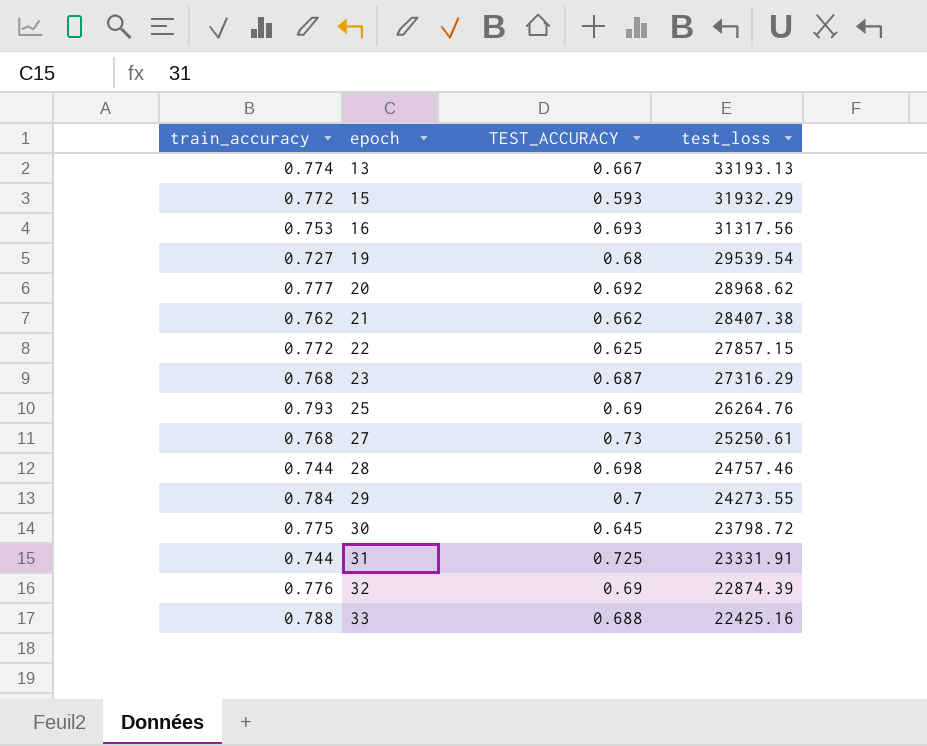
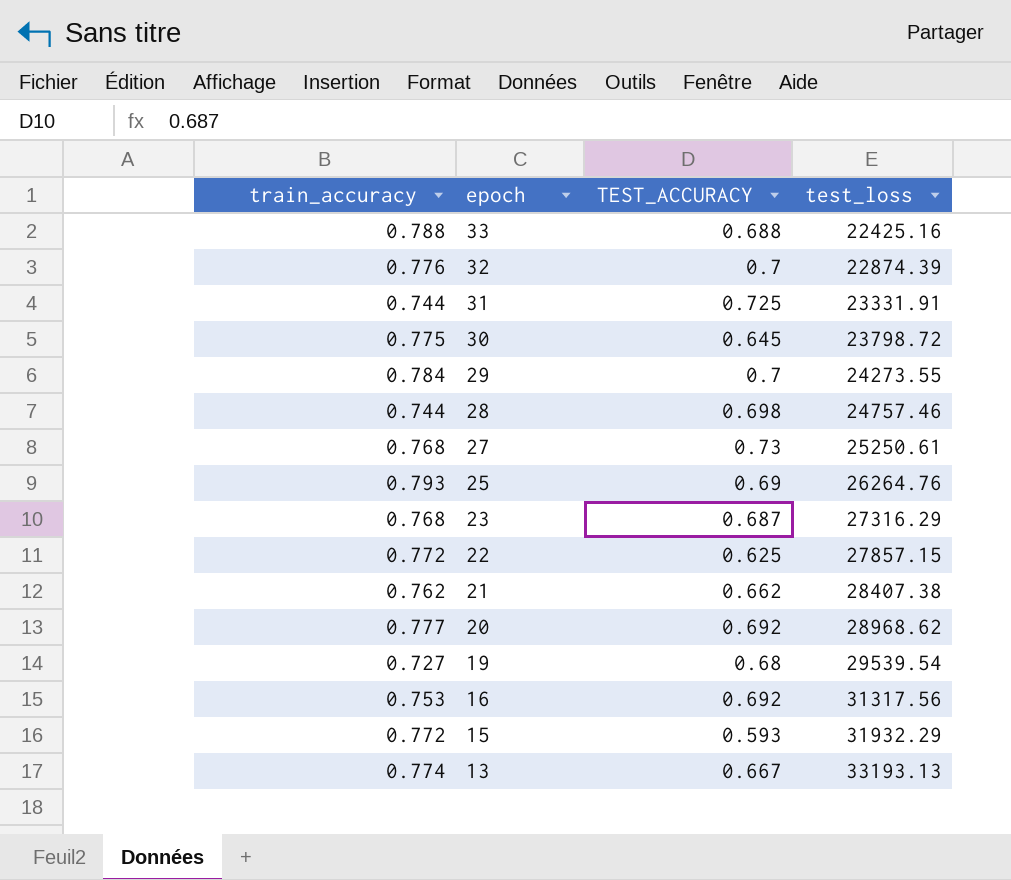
row order: epoch ascending -> epoch descending
32 | TEST_ACCURACY: 0.69 -> 0.7
16 | TEST_ACCURACY: 0.693 -> 0.692

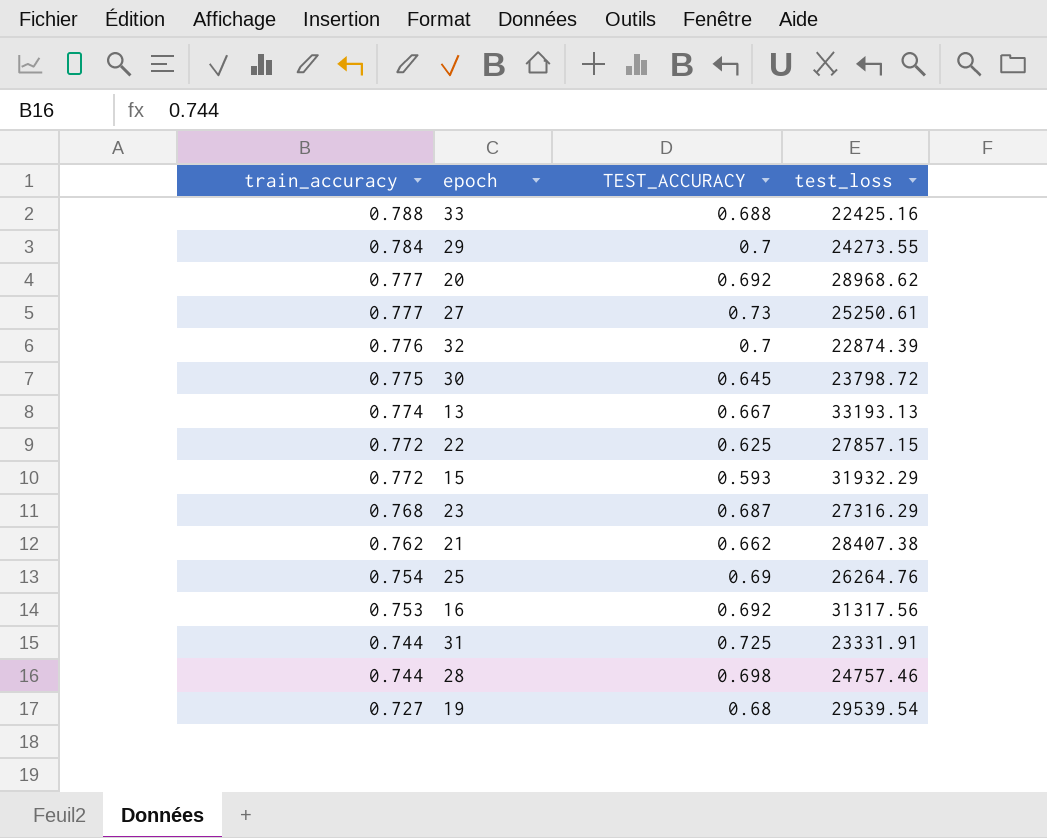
row order: epoch descending -> train_accuracy descending
27 | train_accuracy: 0.768 -> 0.777
25 | train_accuracy: 0.793 -> 0.754

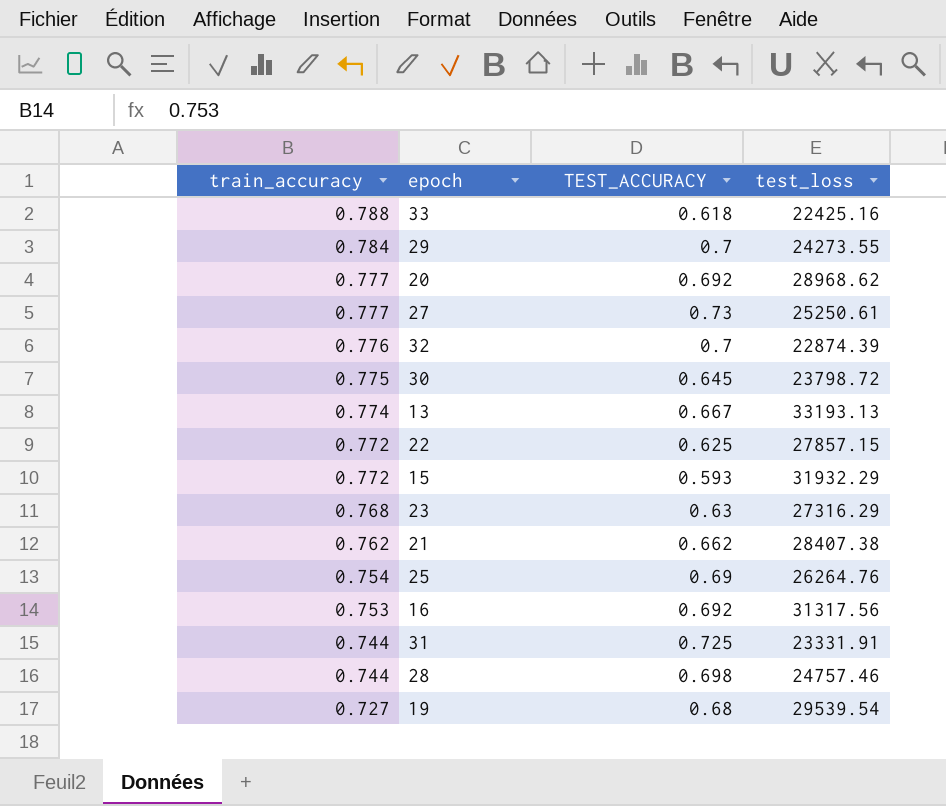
33 | TEST_ACCURACY: 0.688 -> 0.618
23 | TEST_ACCURACY: 0.687 -> 0.63

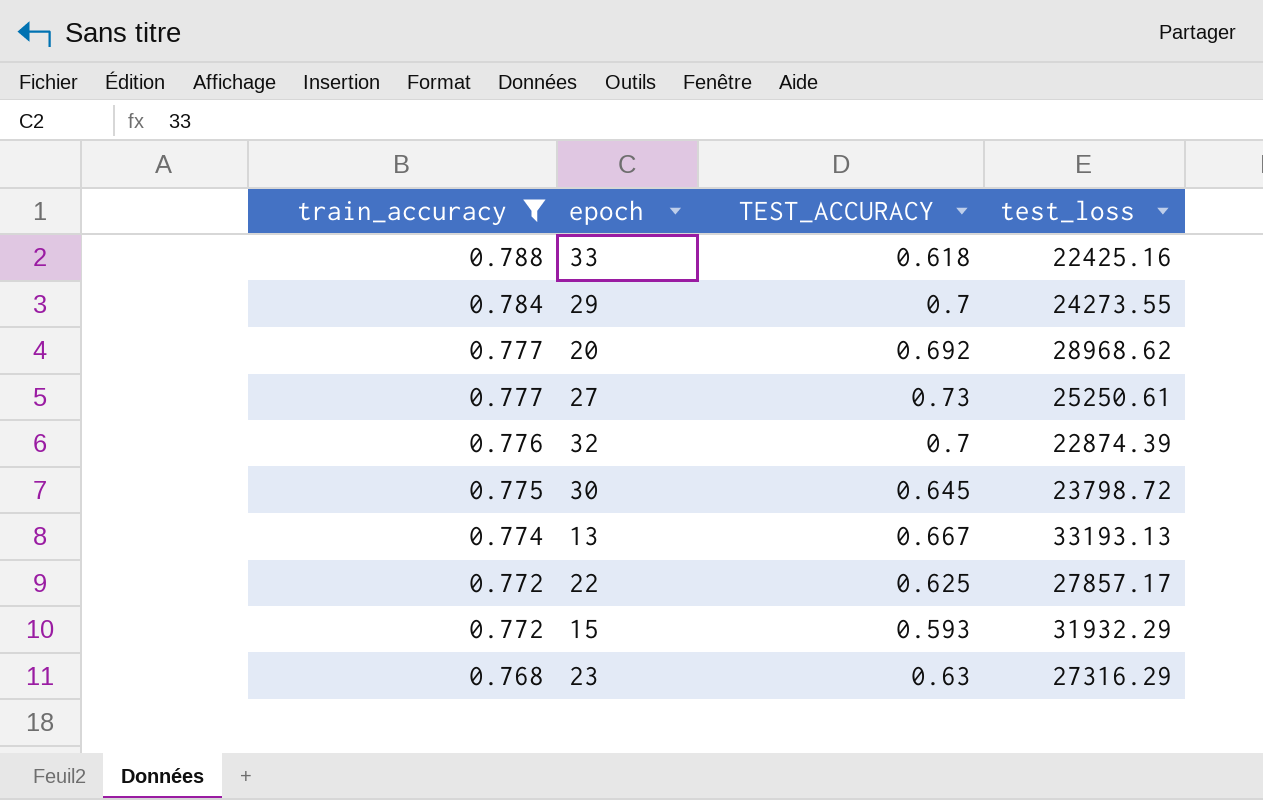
filter: none -> train_accuracy >= 0.768
22 | test_loss: 27857.15 -> 27857.17

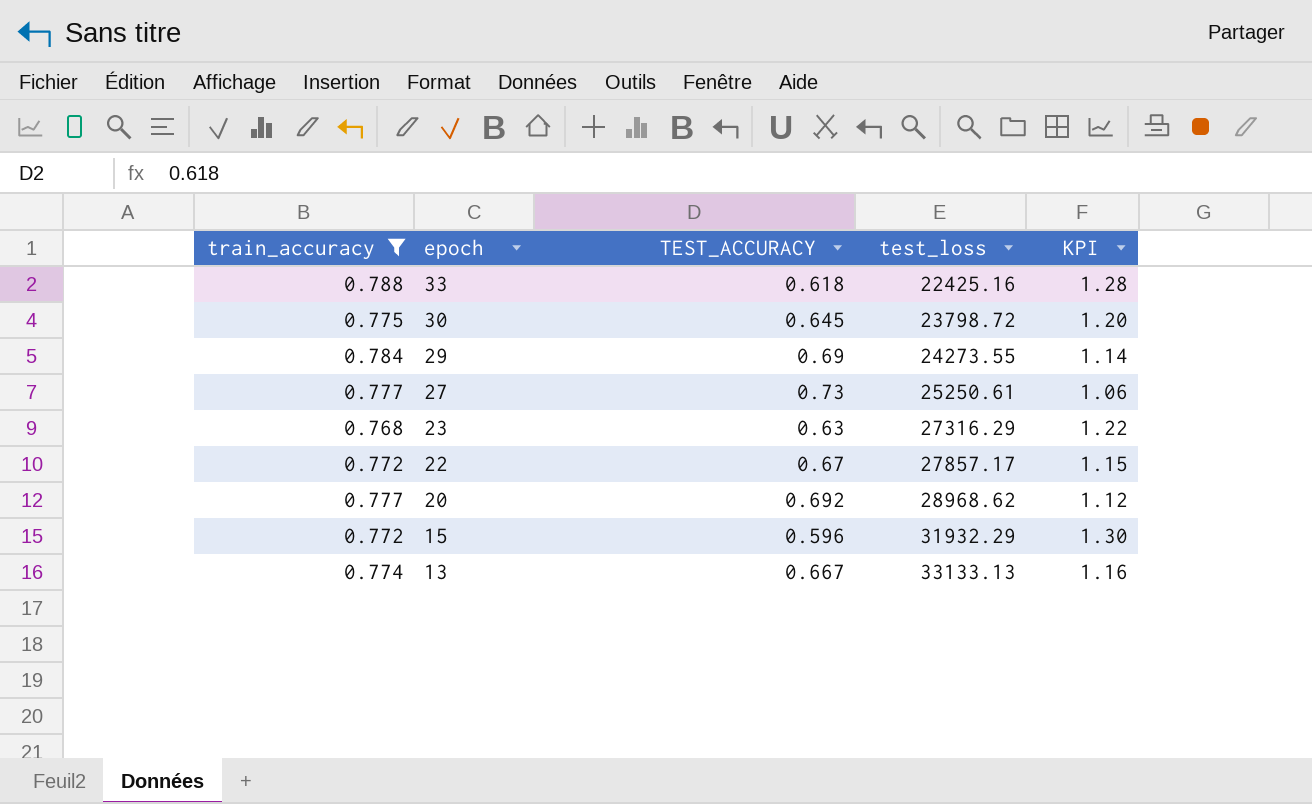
row order: train_accuracy descending -> epoch descending
column KPI | formula: none -> [train_accuracy] / [TEST_ACCURACY]
row 32: 0.776 | 0.7 | 22874.39 -> none
29 | TEST_ACCURACY: 0.7 -> 0.69
22 | TEST_ACCURACY: 0.625 -> 0.67
15 | TEST_ACCURACY: 0.593 -> 0.596
13 | test_loss: 33193.13 -> 33133.13

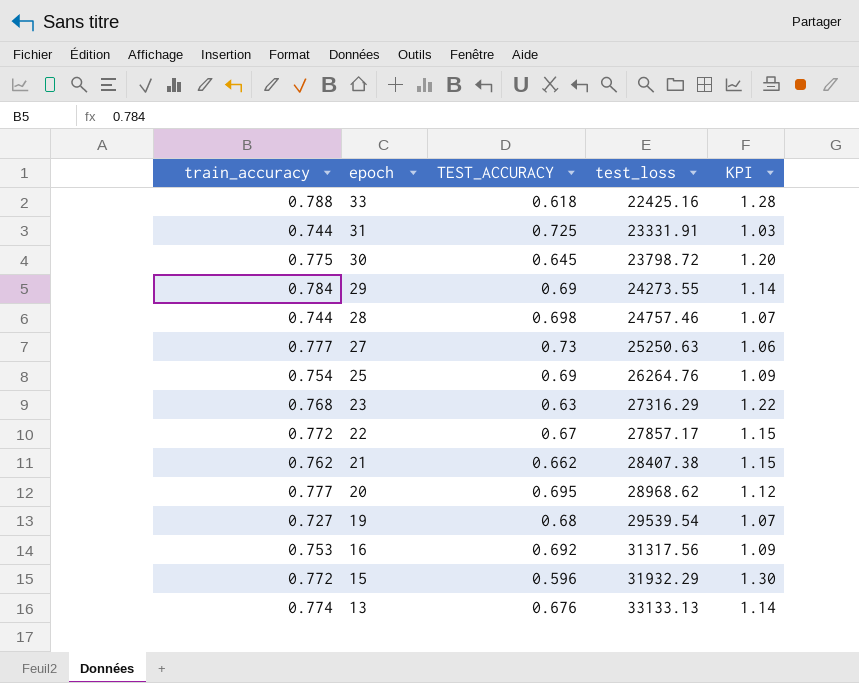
filter: train_accuracy >= 0.768 -> none
27 | test_loss: 25250.61 -> 25250.63
20 | TEST_ACCURACY: 0.692 -> 0.695
13 | TEST_ACCURACY: 0.667 -> 0.676
13 | KPI: 1.16 -> 1.14

